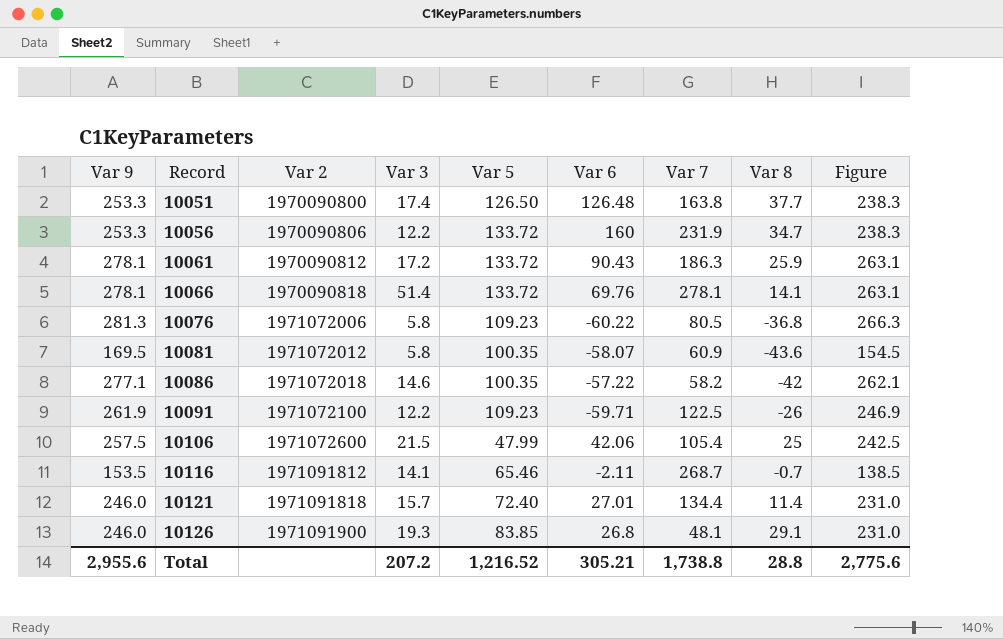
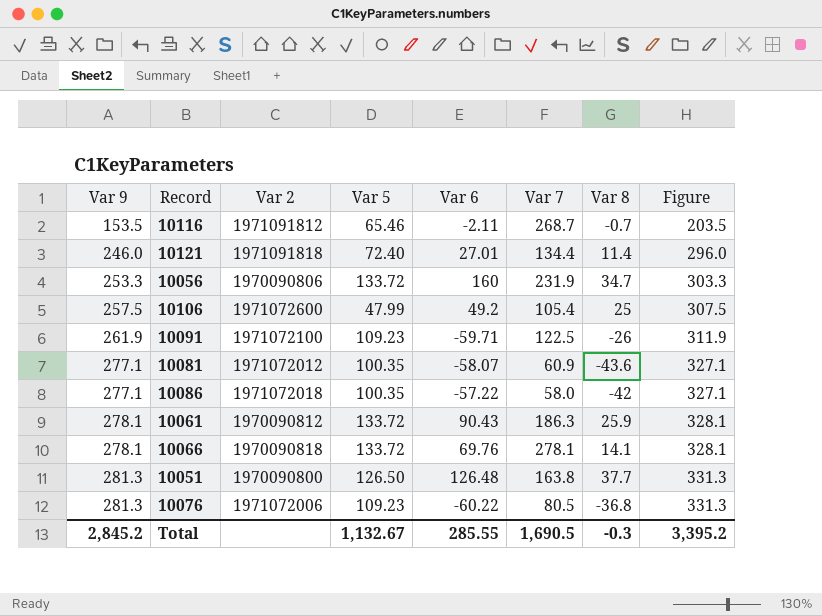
row order: Record ascending -> Var 9 ascending
column Var 3 | position: 4 -> none
column Figure | formula: [Var 9] - 15 -> [Var 9] + 50
row 10126: 246.0 | 1971091900 | 19.3 | 83.85 | 26.8 | 48.1 | 29.1 | 231.0 -> none
10106 | Var 6: 42.06 -> 49.2
10081 | Var 9: 169.5 -> 277.1
10086 | Var 7: 58.2 -> 58.0
10051 | Var 9: 253.3 -> 281.3
Total | Var 9: 2,955.6 -> 2,845.2
Total | Var 5: 1,216.52 -> 1,132.67
Total | Var 6: 305.21 -> 285.55
Total | Var 7: 1,738.8 -> 1,690.5
Total | Var 8: 28.8 -> -0.3
Total | Figure: 2,775.6 -> 3,395.2

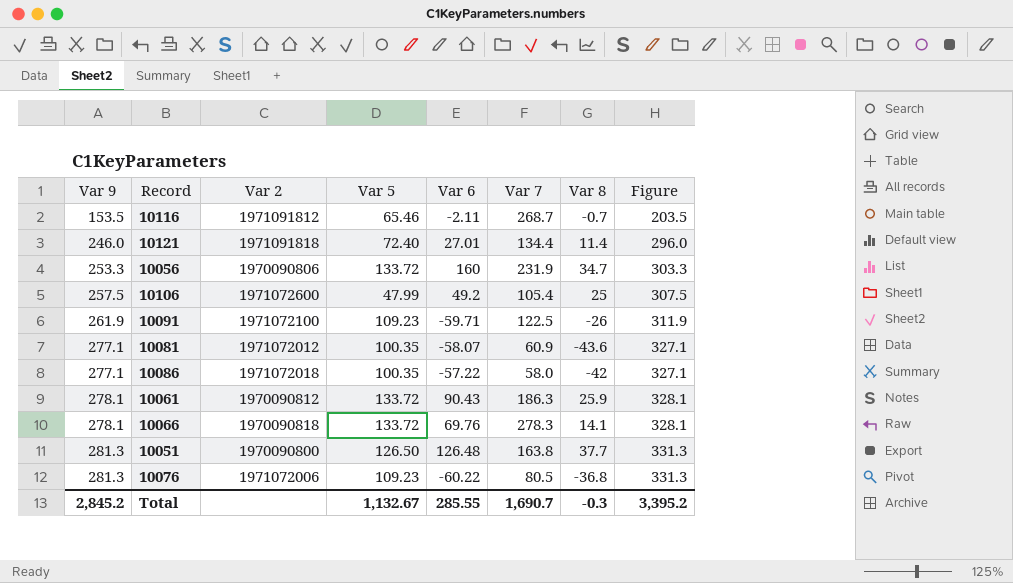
10066 | Var 7: 278.1 -> 278.3
Total | Var 7: 1,690.5 -> 1,690.7

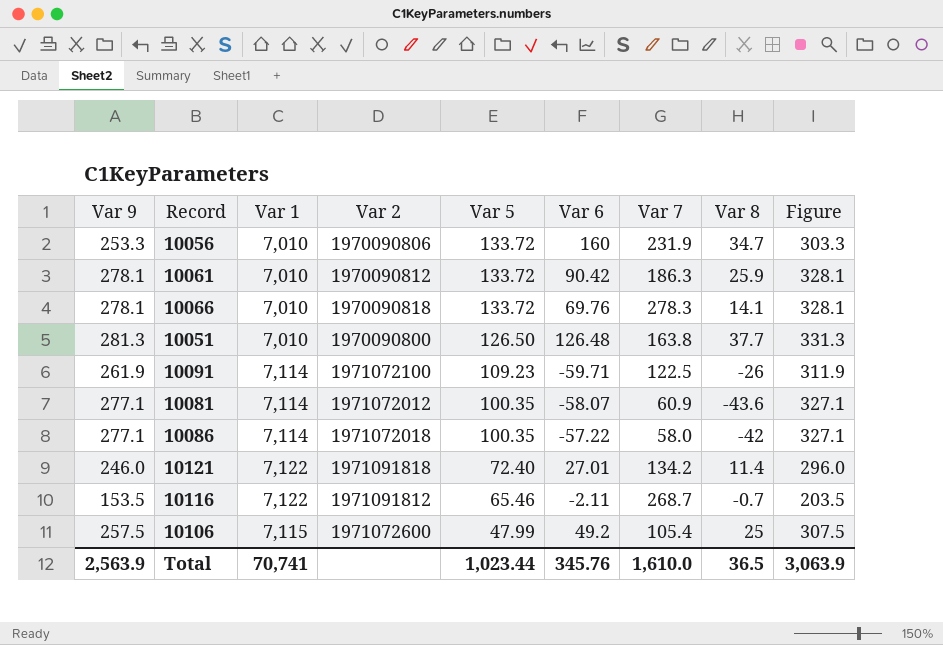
row order: Var 9 ascending -> Var 5 descending
column Var 1 | position: none -> 3
row 10076: 281.3 | 1971072006 | 109.23 | -60.22 | 80.5 | -36.8 | 331.3 -> none
10061 | Var 6: 90.43 -> 90.42
10121 | Var 7: 134.4 -> 134.2
Total | Var 9: 2,845.2 -> 2,563.9
Total | Var 5: 1,132.67 -> 1,023.44
Total | Var 6: 285.55 -> 345.76
Total | Var 7: 1,690.7 -> 1,610.0
Total | Var 8: -0.3 -> 36.5
Total | Figure: 3,395.2 -> 3,063.9

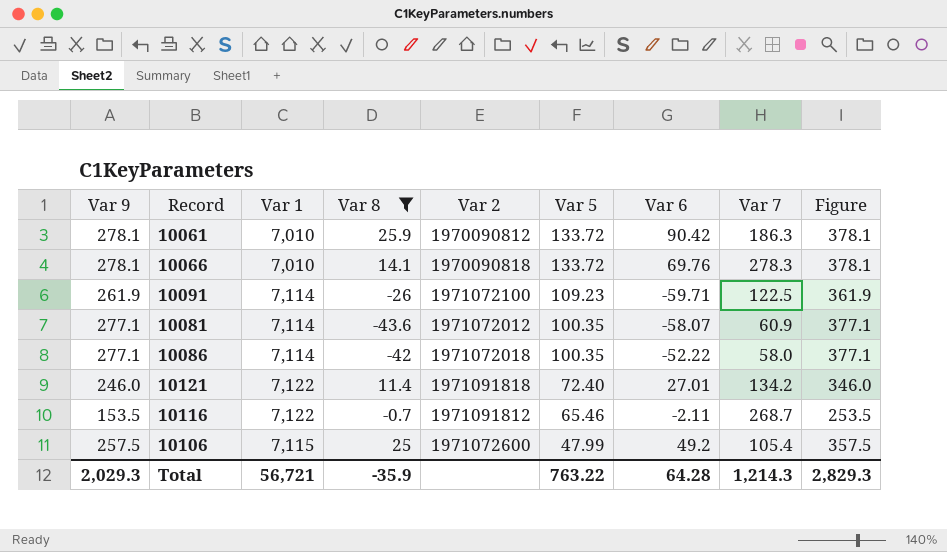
filter: none -> Var 8 <= 25.9
column Var 8 | position: 8 -> 4
column Figure | formula: [Var 9] + 50 -> [Var 9] + 100
10086 | Var 6: -57.22 -> -52.22
Total | Var 9: 2,563.9 -> 2,029.3
Total | Var 1: 70,741 -> 56,721
Total | Var 8: 36.5 -> -35.9
Total | Var 5: 1,023.44 -> 763.22
Total | Var 6: 345.76 -> 64.28
Total | Var 7: 1,610.0 -> 1,214.3
Total | Figure: 3,063.9 -> 2,829.3

